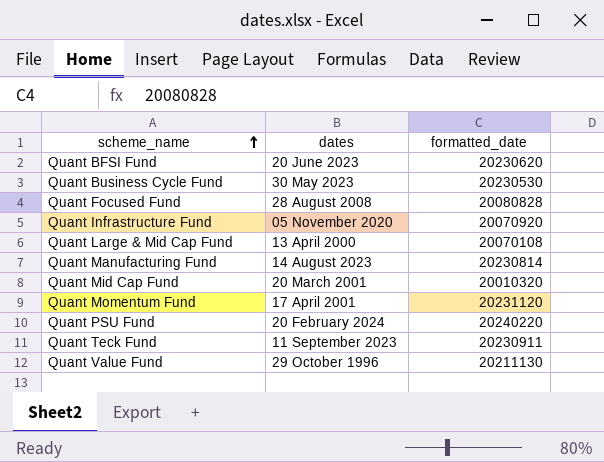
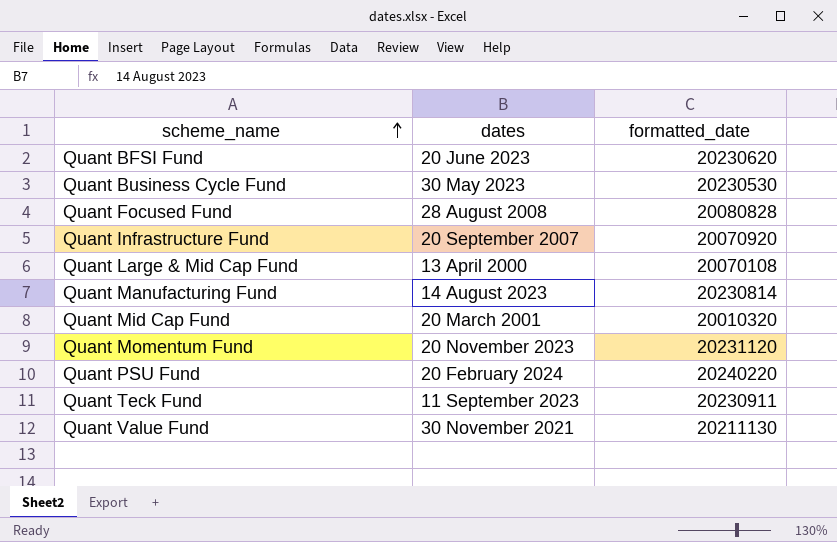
Quant Infrastructure Fund | dates: 05 November 2020 -> 20 September 2007
Quant Momentum Fund | dates: 17 April 2001 -> 20 November 2023
Quant Value Fund | dates: 29 October 1996 -> 30 November 2021

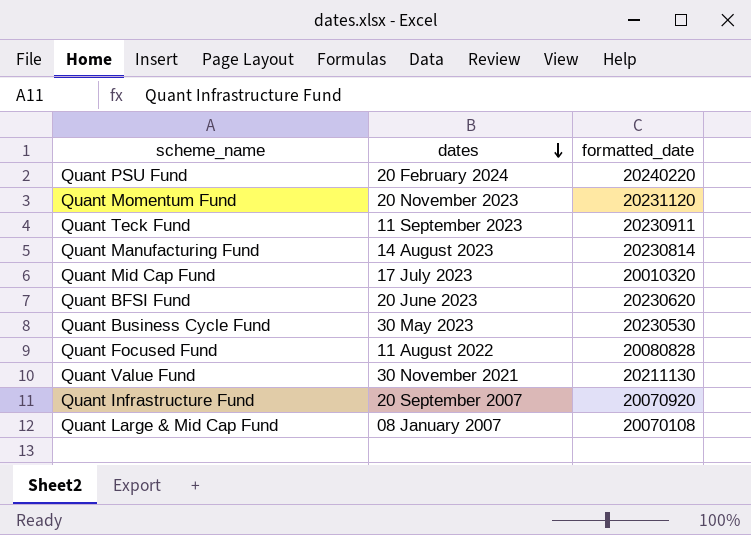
row order: scheme_name ascending -> dates descending
Quant Mid Cap Fund | dates: 20 March 2001 -> 17 July 2023
Quant Focused Fund | dates: 28 August 2008 -> 11 August 2022
Quant Large & Mid Cap Fund | dates: 13 April 2000 -> 08 January 2007

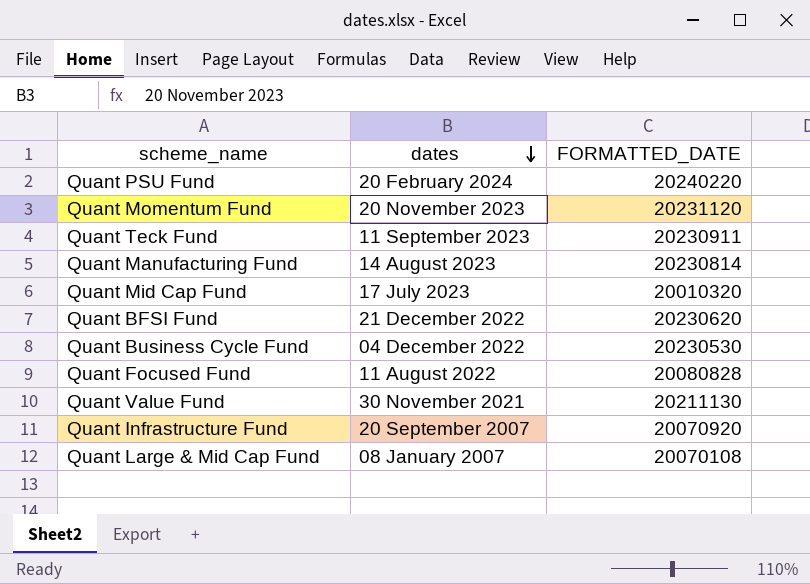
column name: formatted_date -> FORMATTED_DATE
Quant BFSI Fund | dates: 20 June 2023 -> 21 December 2022
Quant Business Cycle Fund | dates: 30 May 2023 -> 04 December 2022

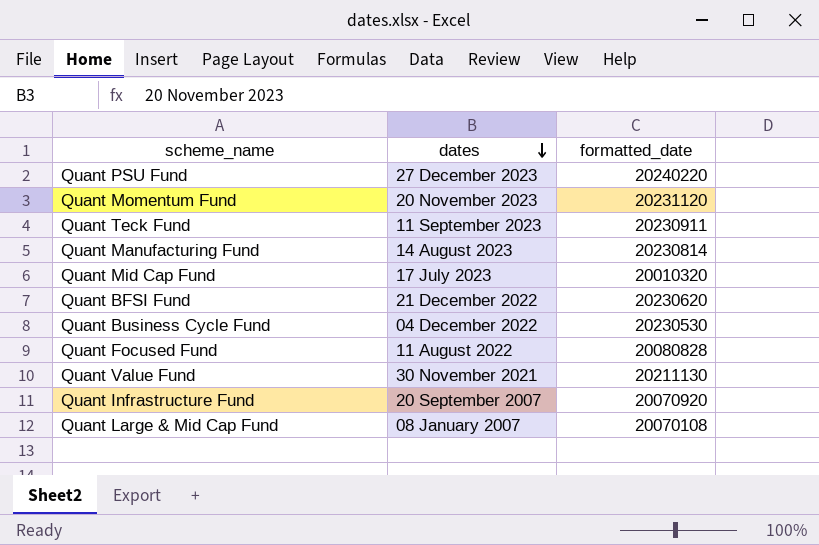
column name: FORMATTED_DATE -> formatted_date
Quant PSU Fund | dates: 20 February 2024 -> 27 December 2023

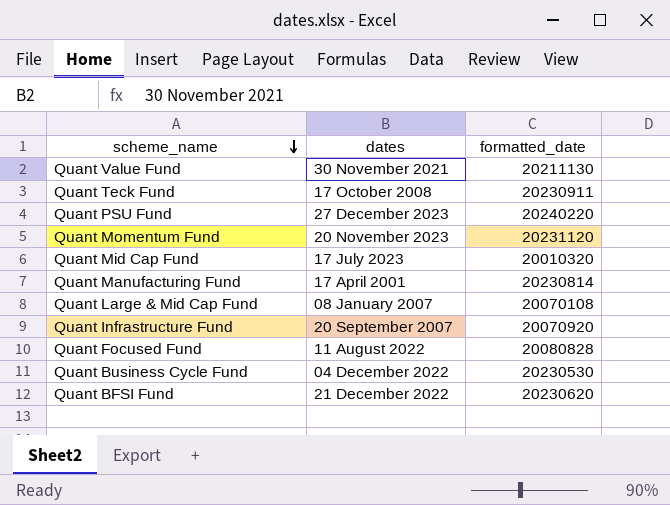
row order: dates descending -> scheme_name descending
Quant Teck Fund | dates: 11 September 2023 -> 17 October 2008
Quant Manufacturing Fund | dates: 14 August 2023 -> 17 April 2001

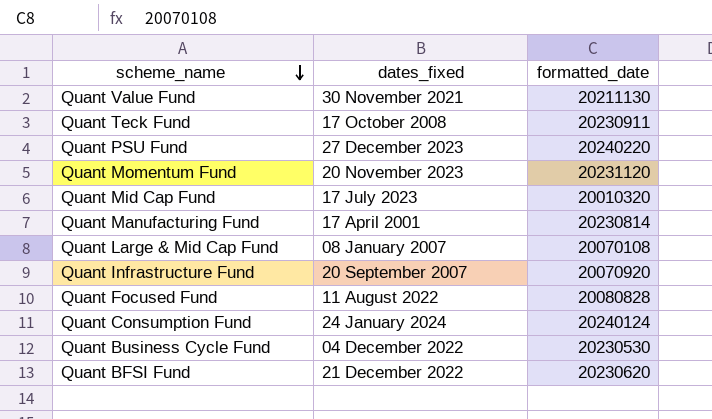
column name: dates -> dates_fixed
row Quant Consumption Fund: none -> 24 January 2024 | 20240124

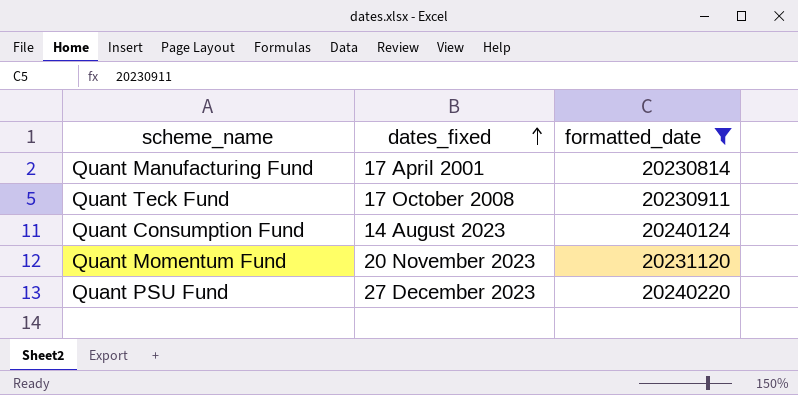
filter: none -> formatted_date >= 20230814
row order: scheme_name descending -> dates_fixed ascending
Quant Consumption Fund | dates_fixed: 24 January 2024 -> 14 August 2023

